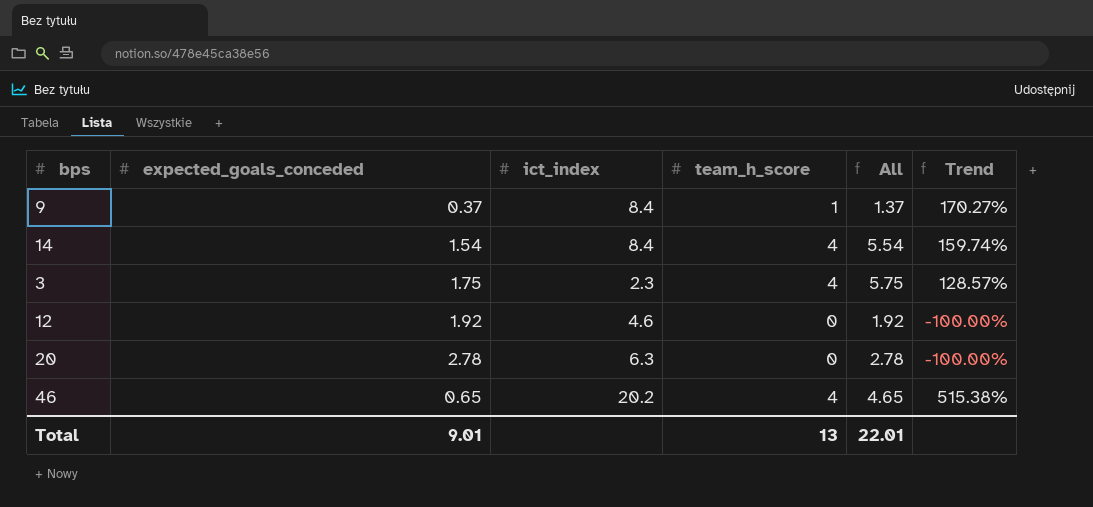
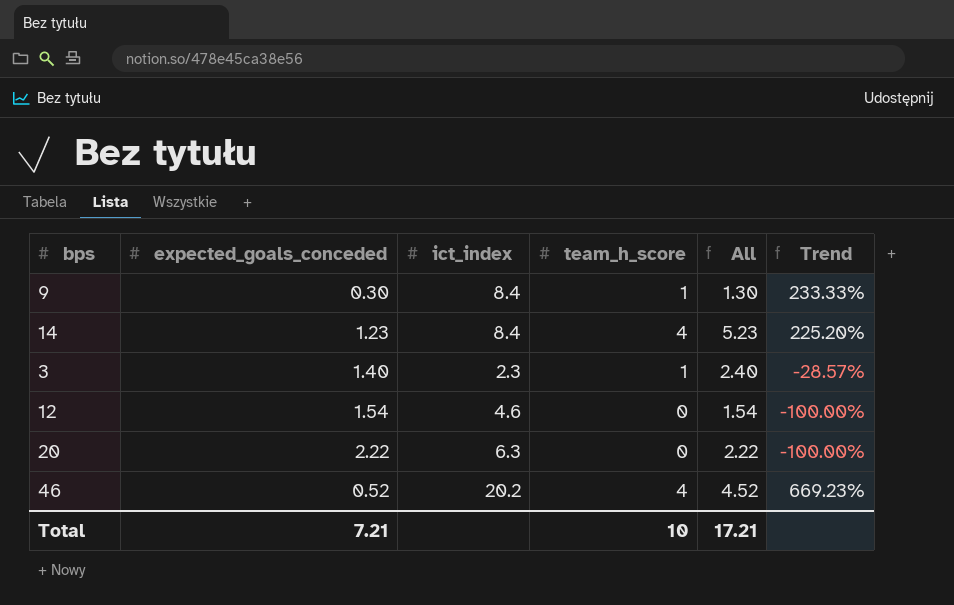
9 | expected_goals_conceded: 0.37 -> 0.30
9 | All: 1.37 -> 1.30
9 | Trend: 170.27% -> 233.33%
14 | expected_goals_conceded: 1.54 -> 1.23
14 | All: 5.54 -> 5.23
14 | Trend: 159.74% -> 225.20%
3 | expected_goals_conceded: 1.75 -> 1.40
3 | team_h_score: 4 -> 1
3 | All: 5.75 -> 2.40
3 | Trend: 128.57% -> -28.57%
12 | expected_goals_conceded: 1.92 -> 1.54
12 | All: 1.92 -> 1.54
20 | expected_goals_conceded: 2.78 -> 2.22
20 | All: 2.78 -> 2.22
46 | expected_goals_conceded: 0.65 -> 0.52
46 | All: 4.65 -> 4.52
46 | Trend: 515.38% -> 669.23%
Total | expected_goals_conceded: 9.01 -> 7.21
Total | team_h_score: 13 -> 10
Total | All: 22.01 -> 17.21

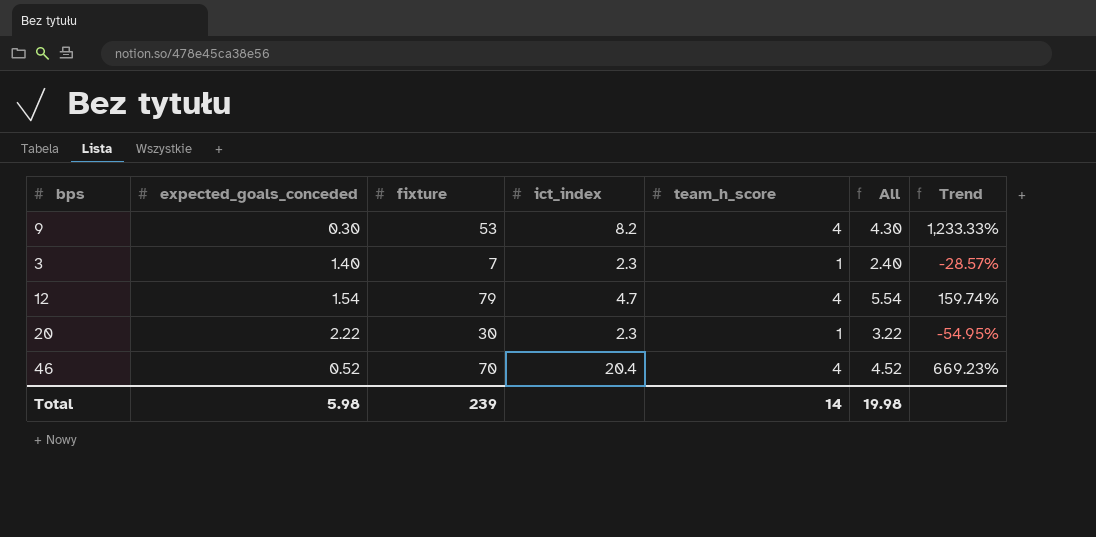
column fixture | position: none -> 3
row 14: 1.23 | 8.4 | 4 | 5.23 | 225.20% -> none
9 | ict_index: 8.4 -> 8.2
9 | team_h_score: 1 -> 4
9 | All: 1.30 -> 4.30
9 | Trend: 233.33% -> 1,233.33%
12 | ict_index: 4.6 -> 4.7
12 | team_h_score: 0 -> 4
12 | All: 1.54 -> 5.54
12 | Trend: -100.00% -> 159.74%
20 | ict_index: 6.3 -> 2.3
20 | team_h_score: 0 -> 1
20 | All: 2.22 -> 3.22
20 | Trend: -100.00% -> -54.95%
46 | ict_index: 20.2 -> 20.4
Total | expected_goals_conceded: 7.21 -> 5.98
Total | team_h_score: 10 -> 14
Total | All: 17.21 -> 19.98

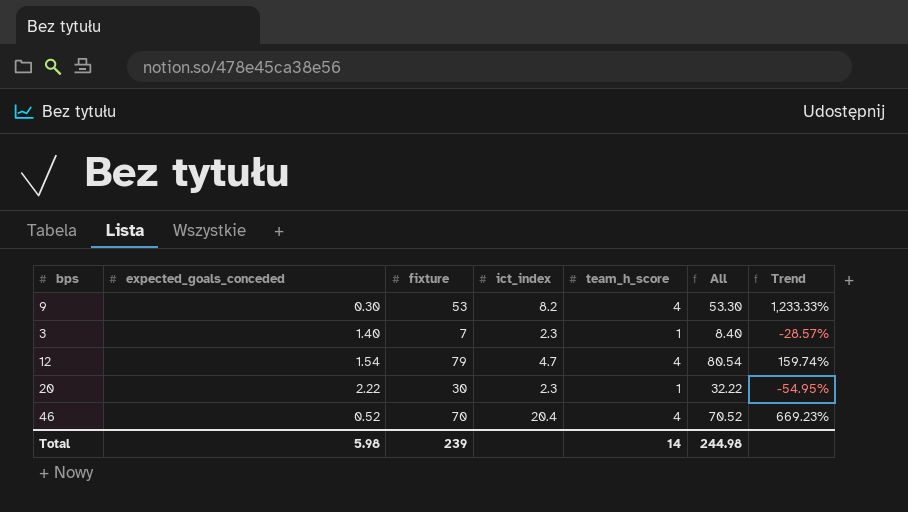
column All | formula: [expected_goals_conceded] + [team_h_score] -> [expected_goals_conceded] + [fixture]
Total | All: 19.98 -> 244.98

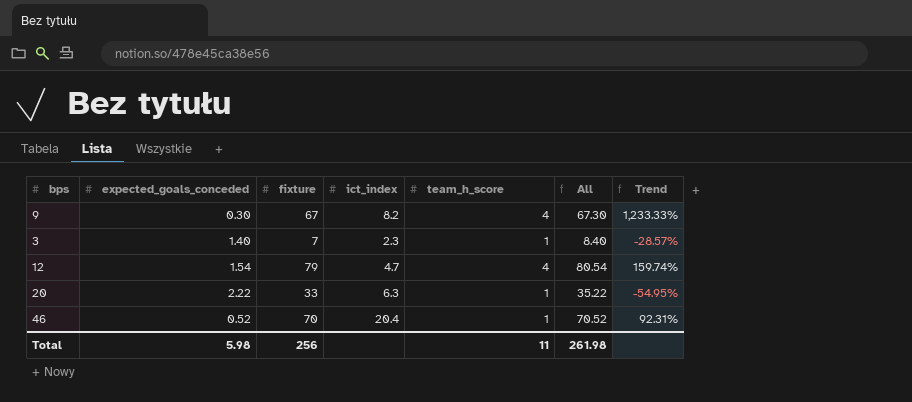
9 | fixture: 53 -> 67
9 | All: 53.30 -> 67.30
20 | fixture: 30 -> 33
20 | ict_index: 2.3 -> 6.3
20 | All: 32.22 -> 35.22
46 | team_h_score: 4 -> 1
46 | Trend: 669.23% -> 92.31%
Total | fixture: 239 -> 256
Total | team_h_score: 14 -> 11
Total | All: 244.98 -> 261.98

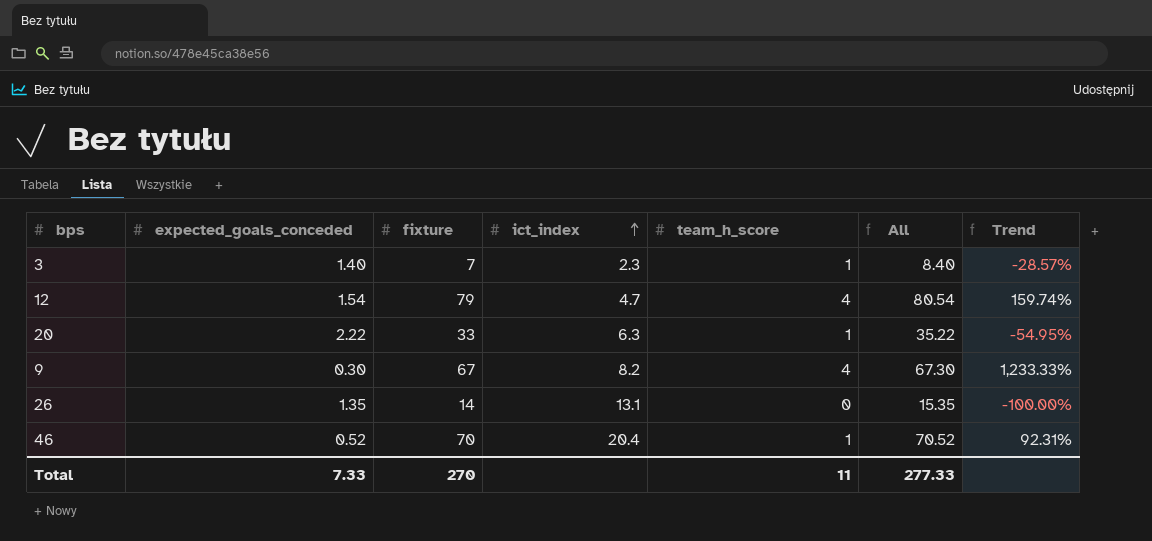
row order: none -> ict_index ascending
row 26: none -> 1.35 | 14 | 13.1 | 0 | 15.35 | -100.00%
Total | expected_goals_conceded: 5.98 -> 7.33
Total | fixture: 256 -> 270
Total | All: 261.98 -> 277.33

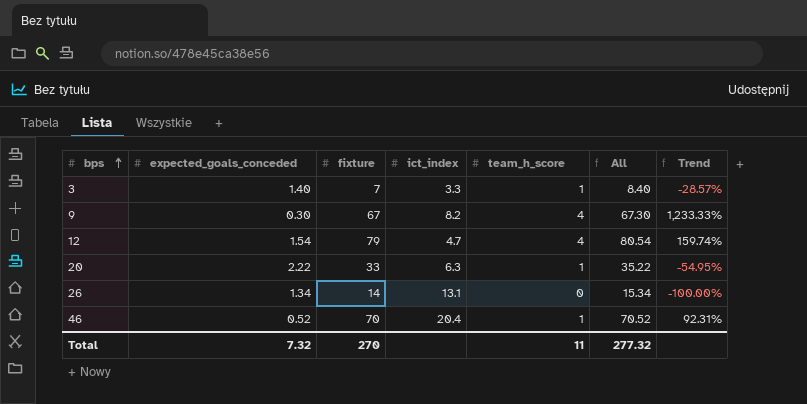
row order: ict_index ascending -> bps ascending
3 | ict_index: 2.3 -> 3.3
26 | expected_goals_conceded: 1.35 -> 1.34
26 | All: 15.35 -> 15.34
Total | expected_goals_conceded: 7.33 -> 7.32
Total | All: 277.33 -> 277.32

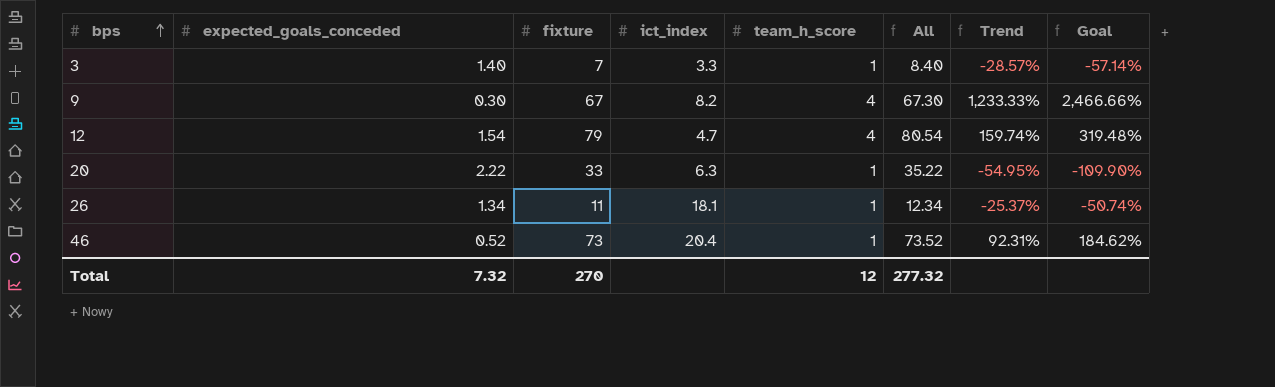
column Goal | formula: none -> [Trend] * 2
26 | fixture: 14 -> 11
26 | ict_index: 13.1 -> 18.1
26 | team_h_score: 0 -> 1
26 | All: 15.34 -> 12.34
26 | Trend: -100.00% -> -25.37%
46 | fixture: 70 -> 73
46 | All: 70.52 -> 73.52
Total | team_h_score: 11 -> 12

